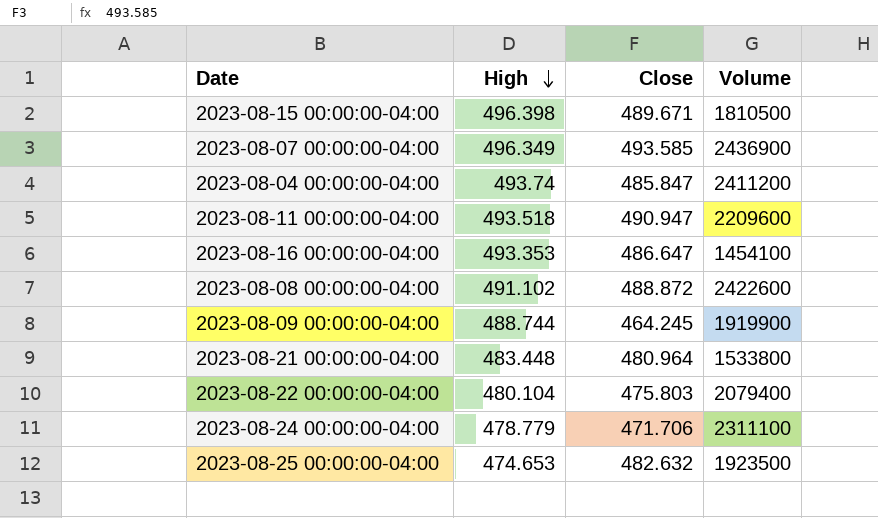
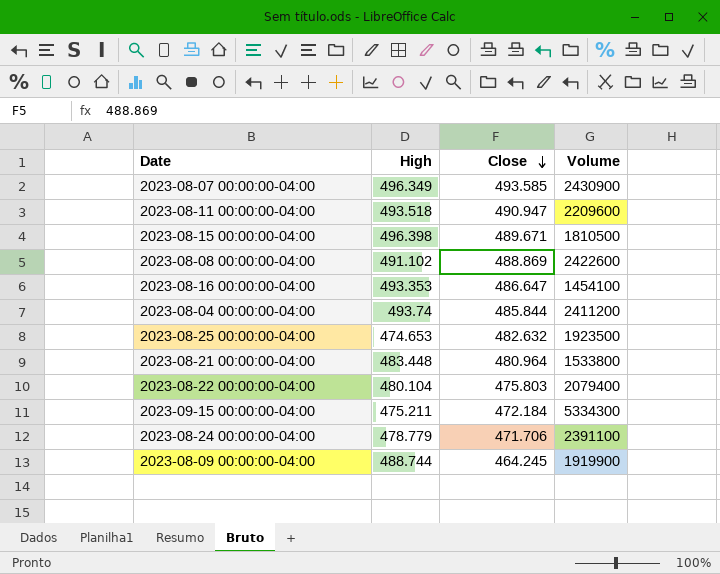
row order: High descending -> Close descending
2023-08-07 00:00:00-04:00 | Volume: 2436900 -> 2430900
2023-08-08 00:00:00-04:00 | Close: 488.872 -> 488.869
2023-08-04 00:00:00-04:00 | Close: 485.847 -> 485.844
row 2023-09-15 00:00:00-04:00: none -> 475.211 | 472.184 | 5334300
2023-08-24 00:00:00-04:00 | Volume: 2311100 -> 2391100

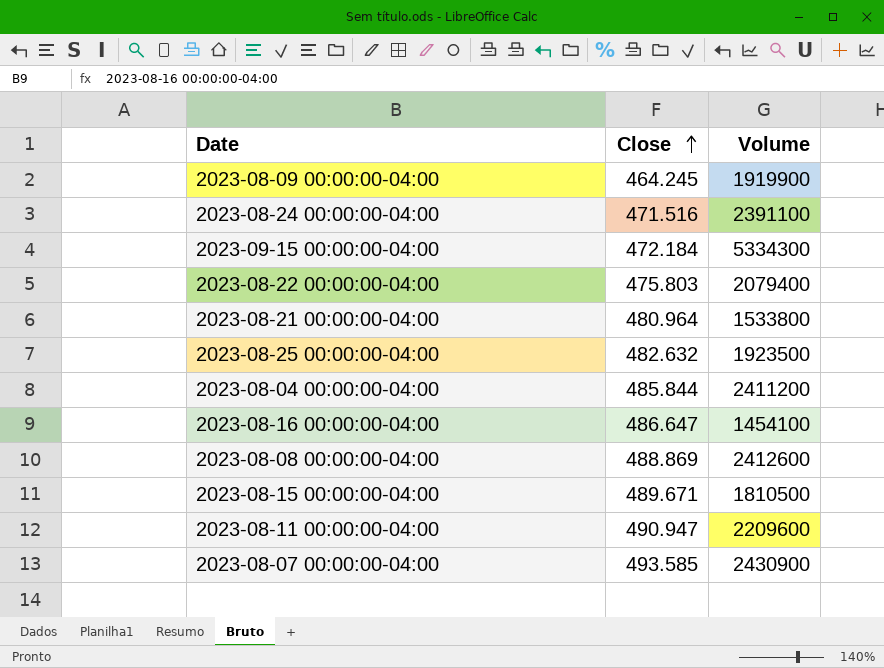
row order: Close descending -> Close ascending
column High | position: 2 -> none
2023-08-24 00:00:00-04:00 | Close: 471.706 -> 471.516
2023-08-08 00:00:00-04:00 | Volume: 2422600 -> 2412600

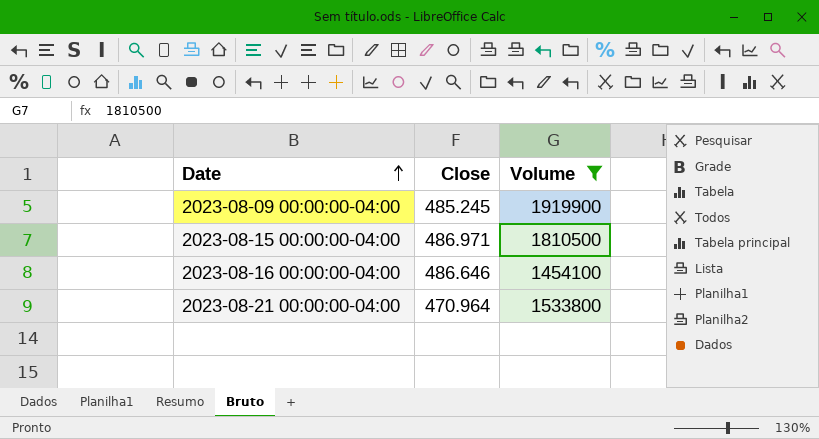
filter: none -> Volume <= 1919900
row order: Close ascending -> Date ascending
2023-08-09 00:00:00-04:00 | Close: 464.245 -> 485.245
2023-08-15 00:00:00-04:00 | Close: 489.671 -> 486.971
2023-08-16 00:00:00-04:00 | Close: 486.647 -> 486.646
2023-08-21 00:00:00-04:00 | Close: 480.964 -> 470.964

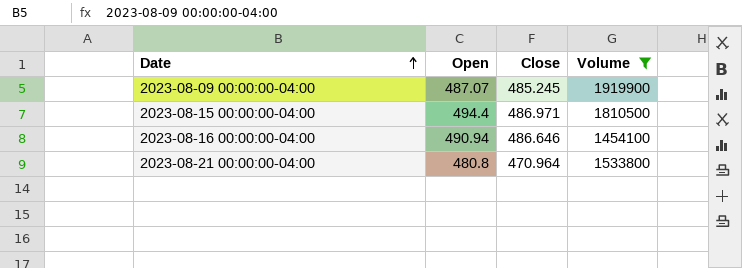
column Open | position: none -> 2

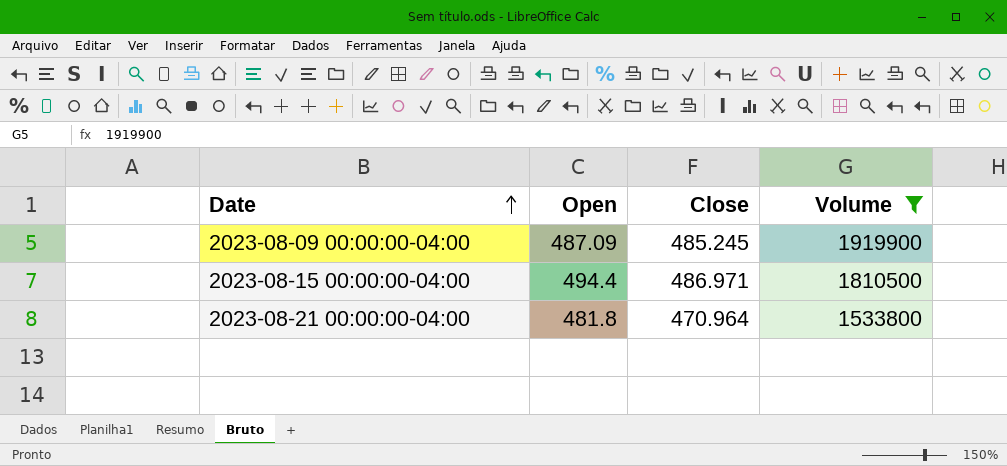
row 2023-08-16 00:00:00-04:00: 490.94 | 486.646 | 1454100 -> none
2023-08-09 00:00:00-04:00 | Open: 487.07 -> 487.09
2023-08-21 00:00:00-04:00 | Open: 480.8 -> 481.8

